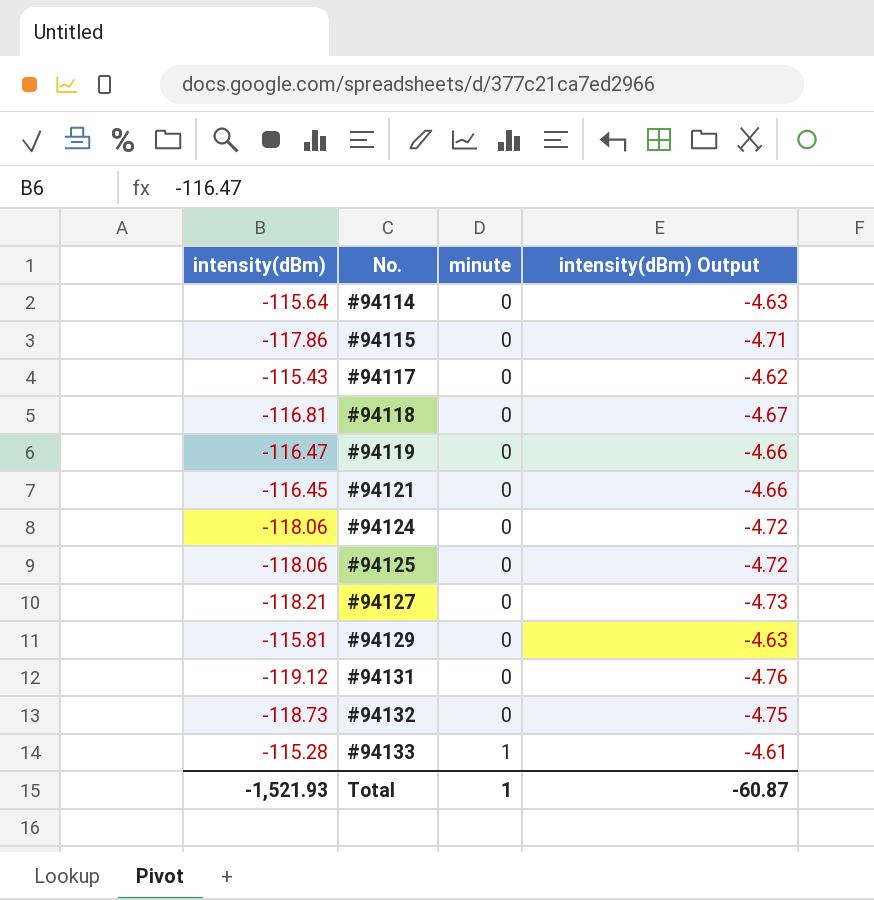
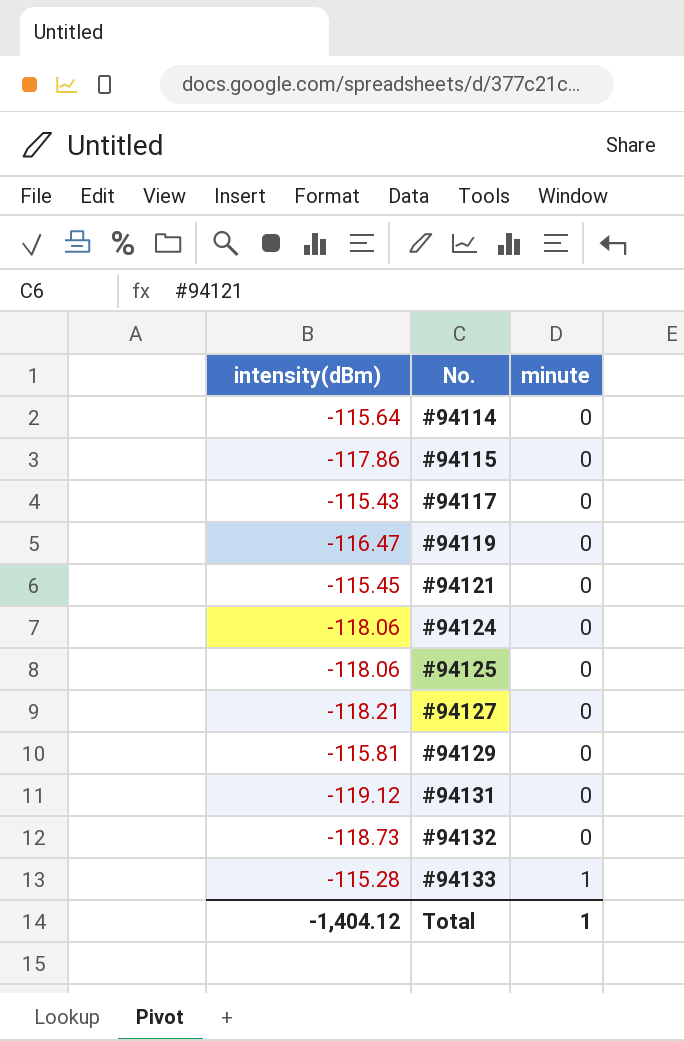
column intensity(dBm) Output | formula: [intensity(dBm)] * 0.04 -> none
row #94118: -116.81 | 0 | -4.67 -> none
#94121 | intensity(dBm): -116.45 -> -115.45
Total | intensity(dBm): -1,521.93 -> -1,404.12

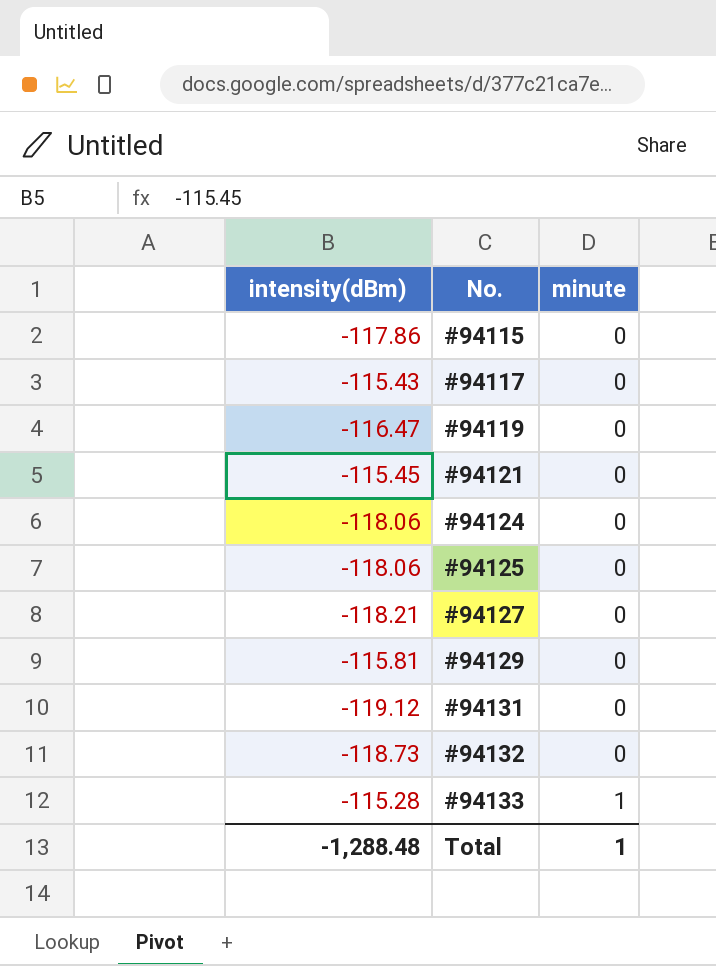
row #94114: -115.64 | 0 -> none
Total | intensity(dBm): -1,404.12 -> -1,288.48

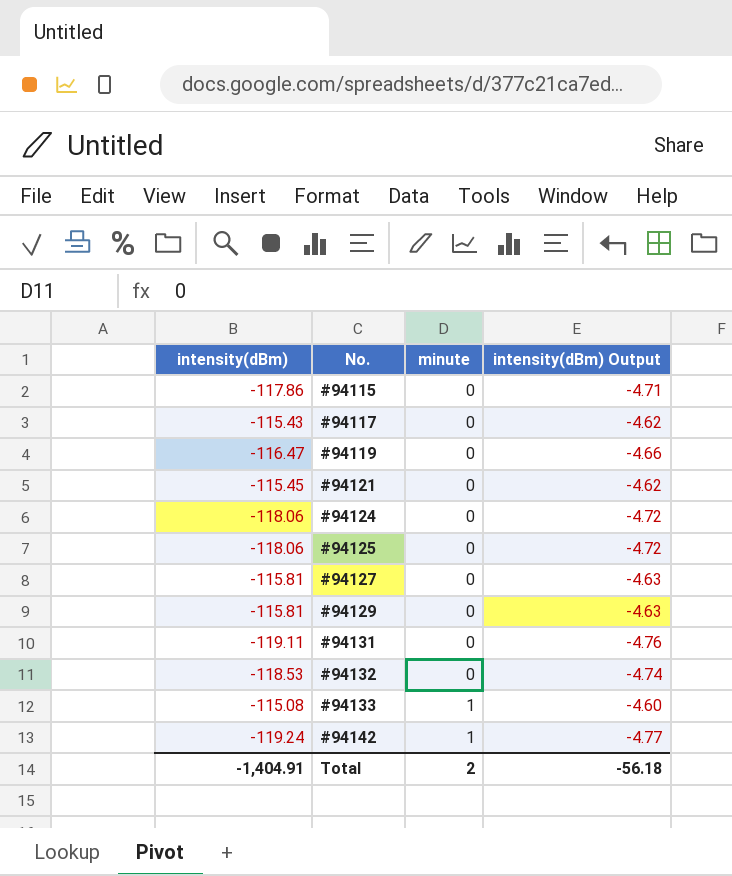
column intensity(dBm) Output | formula: none -> [intensity(dBm)] * 0.04
#94127 | intensity(dBm): -118.21 -> -115.81
#94131 | intensity(dBm): -119.12 -> -119.11
#94132 | intensity(dBm): -118.73 -> -118.53
#94133 | intensity(dBm): -115.28 -> -115.08
row #94142: none -> -119.24 | 1 | -4.77
Total | intensity(dBm): -1,288.48 -> -1,404.91
Total | minute: 1 -> 2

